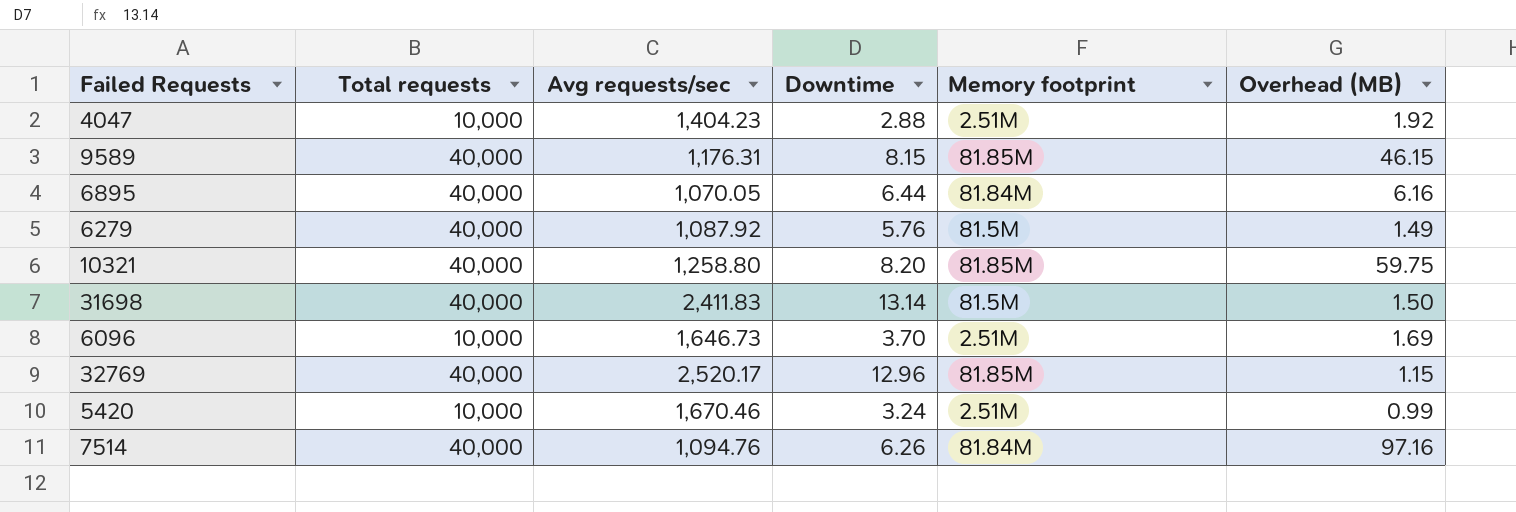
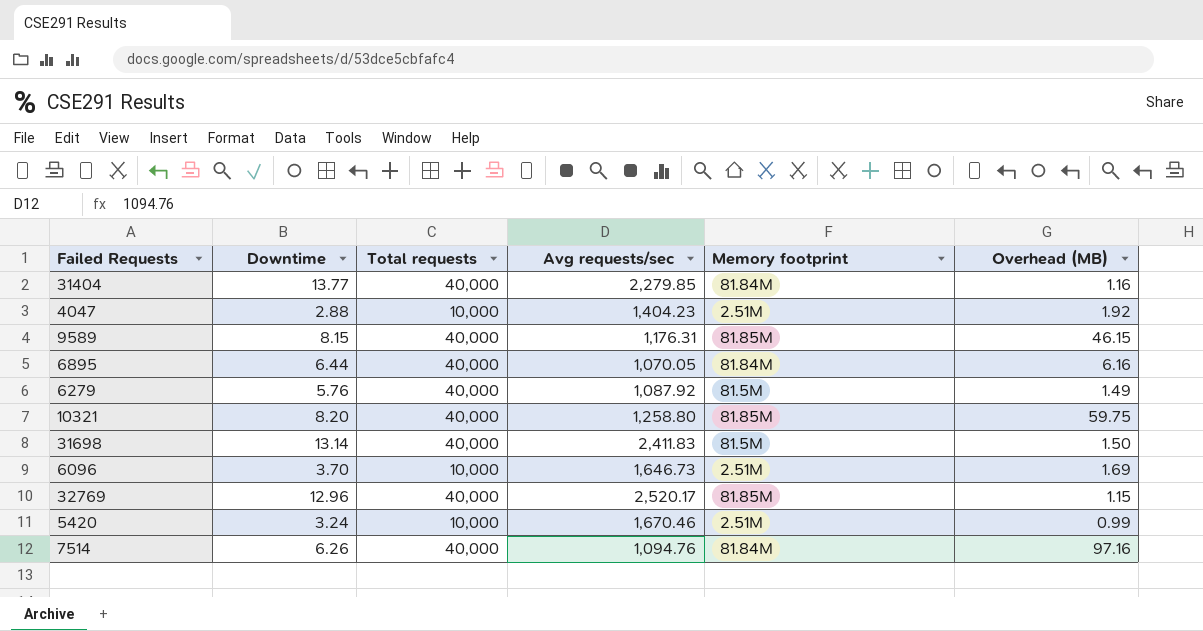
column Downtime | position: 4 -> 2
row 31404: none -> 13.77 | 40,000 | 2,279.85 | 81.84M | 1.16

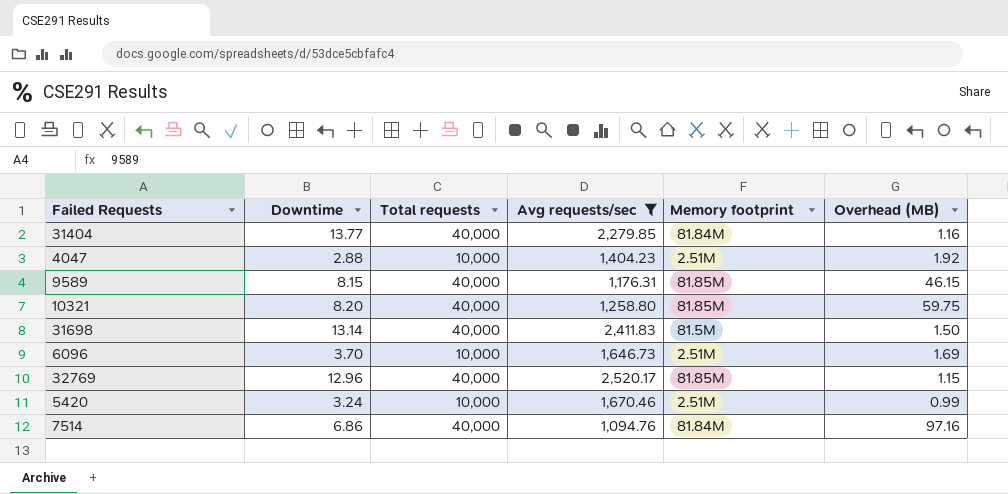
filter: none -> Avg requests/sec >= 1,094.76
7514 | Downtime: 6.26 -> 6.86

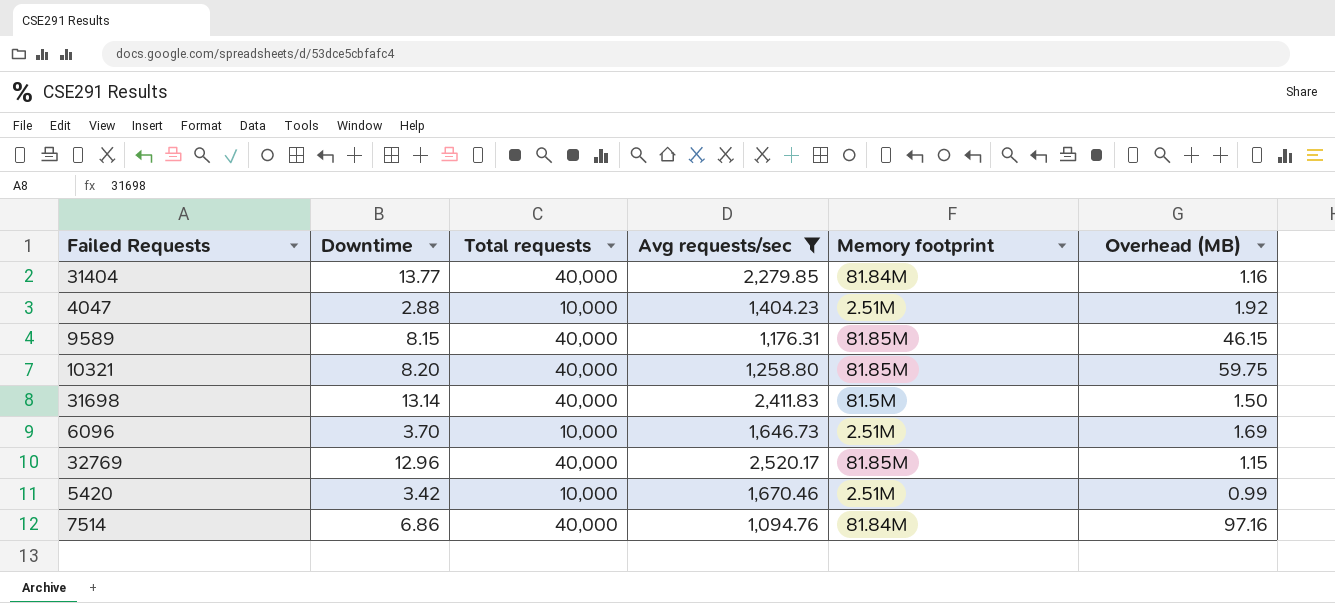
5420 | Downtime: 3.24 -> 3.42

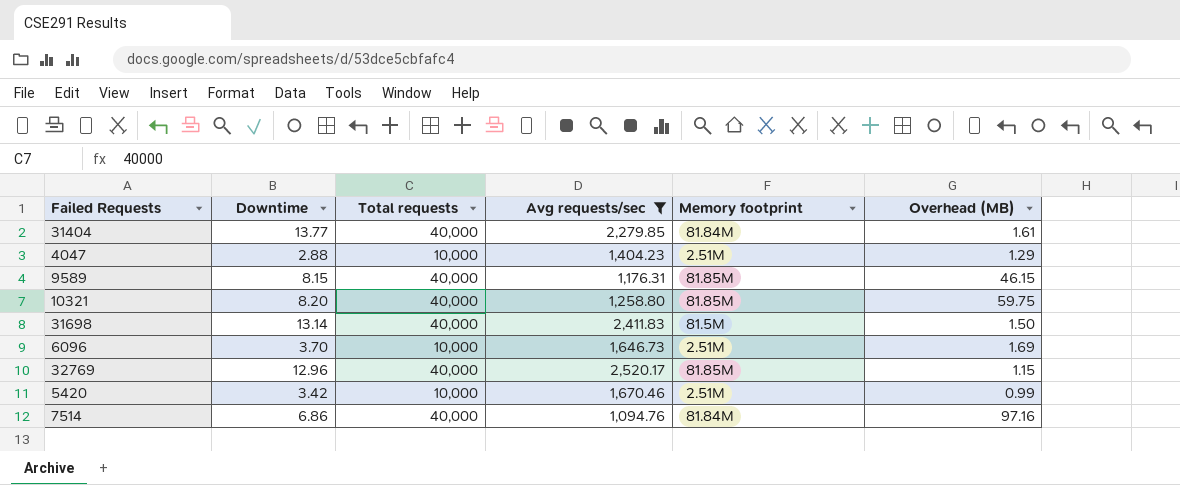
31404 | Overhead (MB): 1.16 -> 1.61
4047 | Overhead (MB): 1.92 -> 1.29

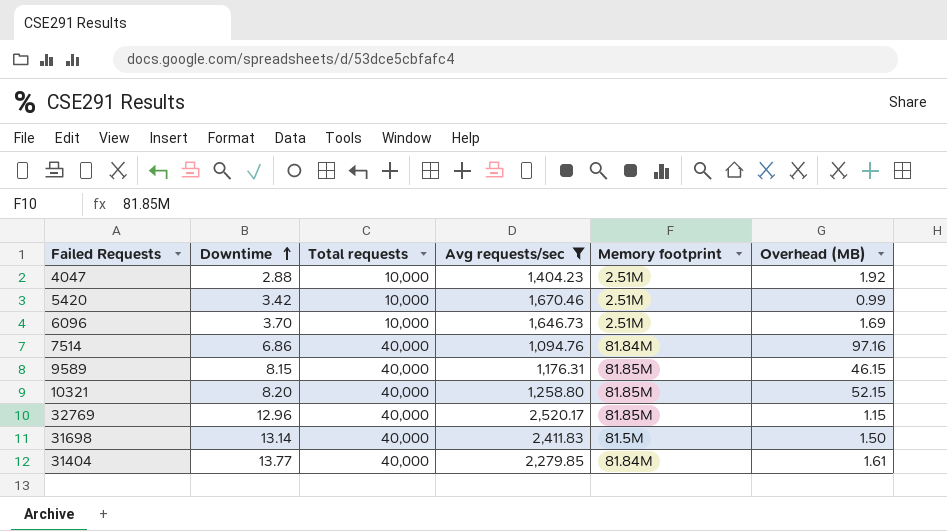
row order: none -> Downtime ascending
4047 | Overhead (MB): 1.29 -> 1.92
10321 | Overhead (MB): 59.75 -> 52.15

